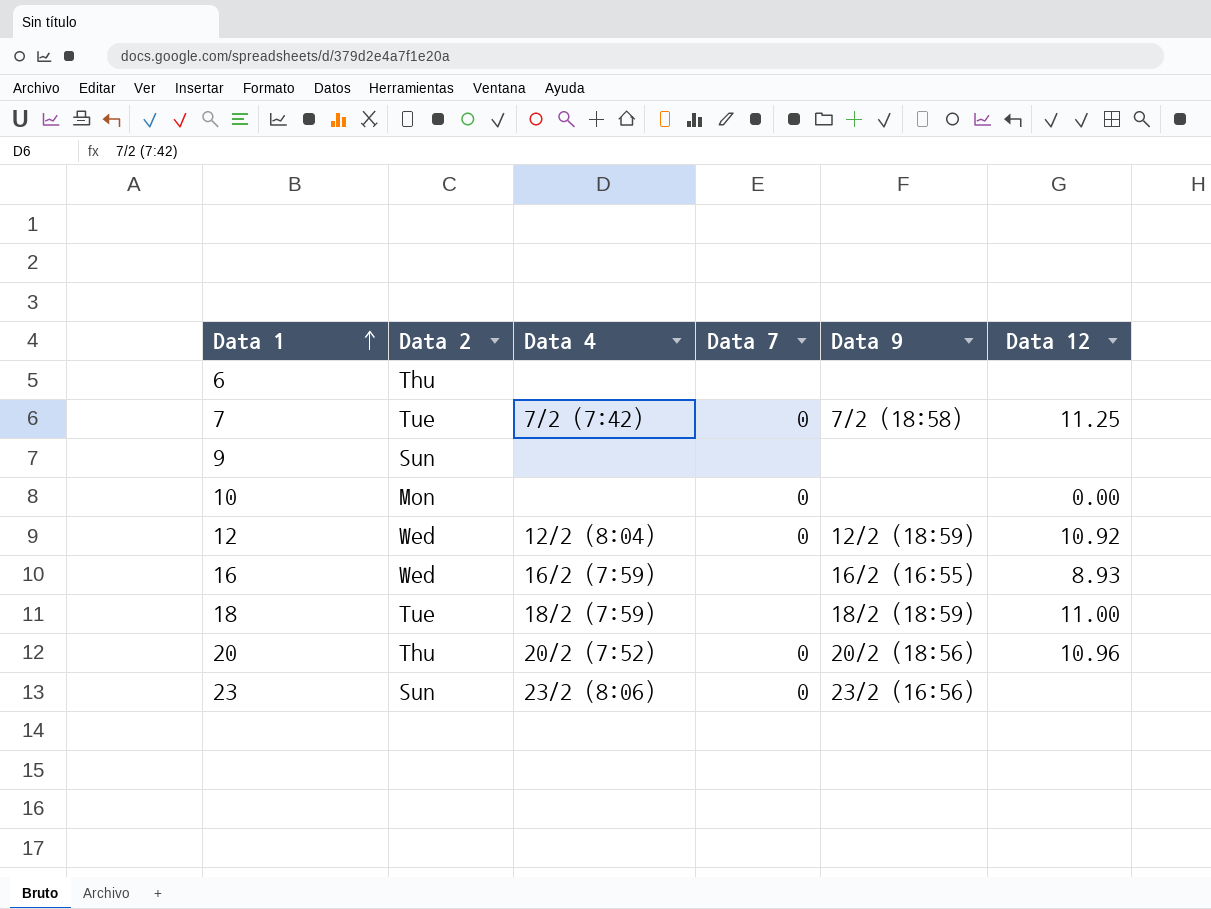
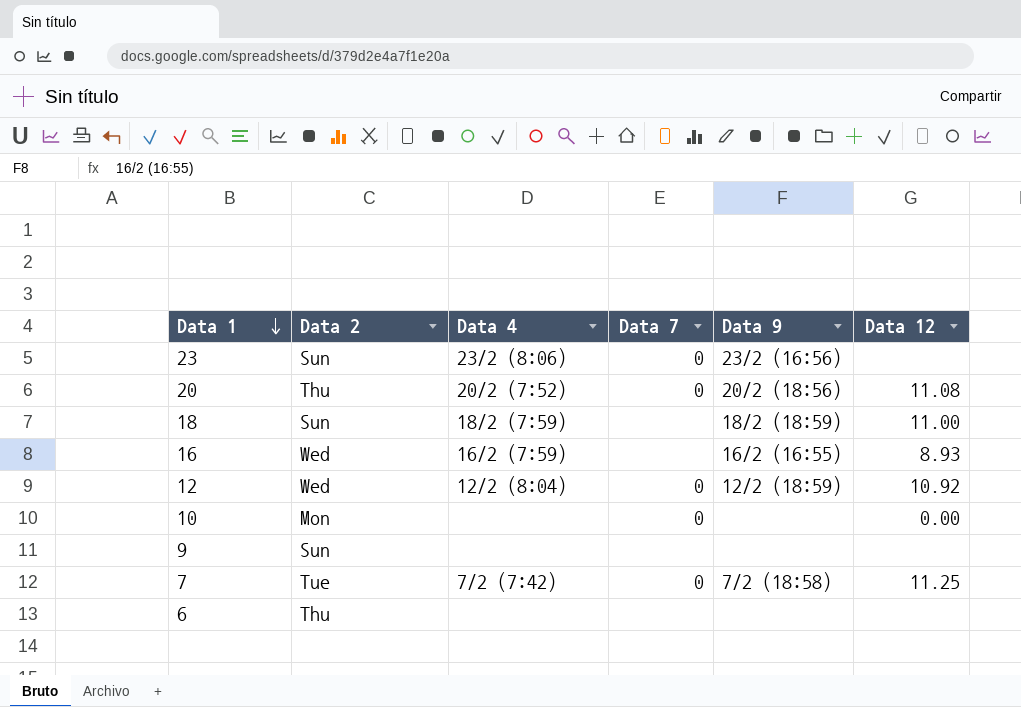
row order: Data 1 ascending -> Data 1 descending
20 | Data 12: 10.96 -> 11.08
18 | Data 2: Tue -> Sun

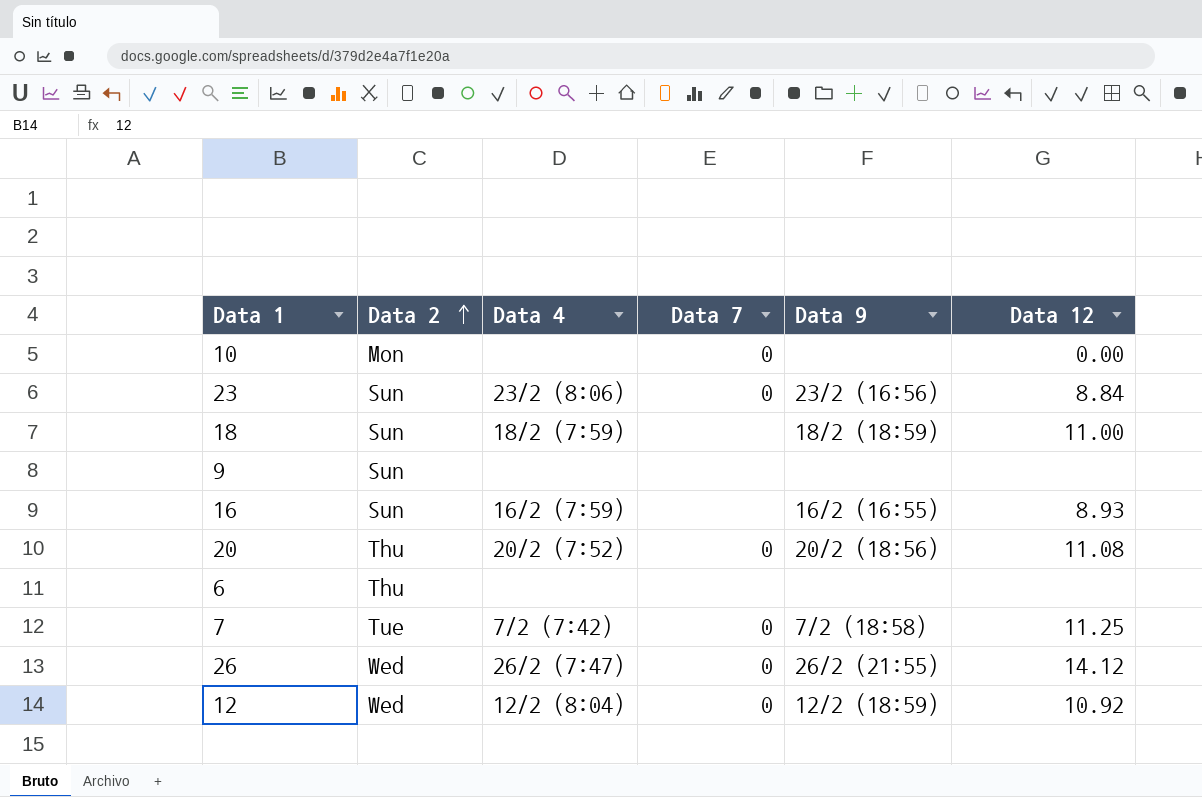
row order: Data 1 descending -> Data 2 ascending
23 | Data 12: none -> 8.84
16 | Data 2: Wed -> Sun
row 26: none -> Wed | 26/2 (7:47) | 0 | 26/2 (21:55) | 14.12

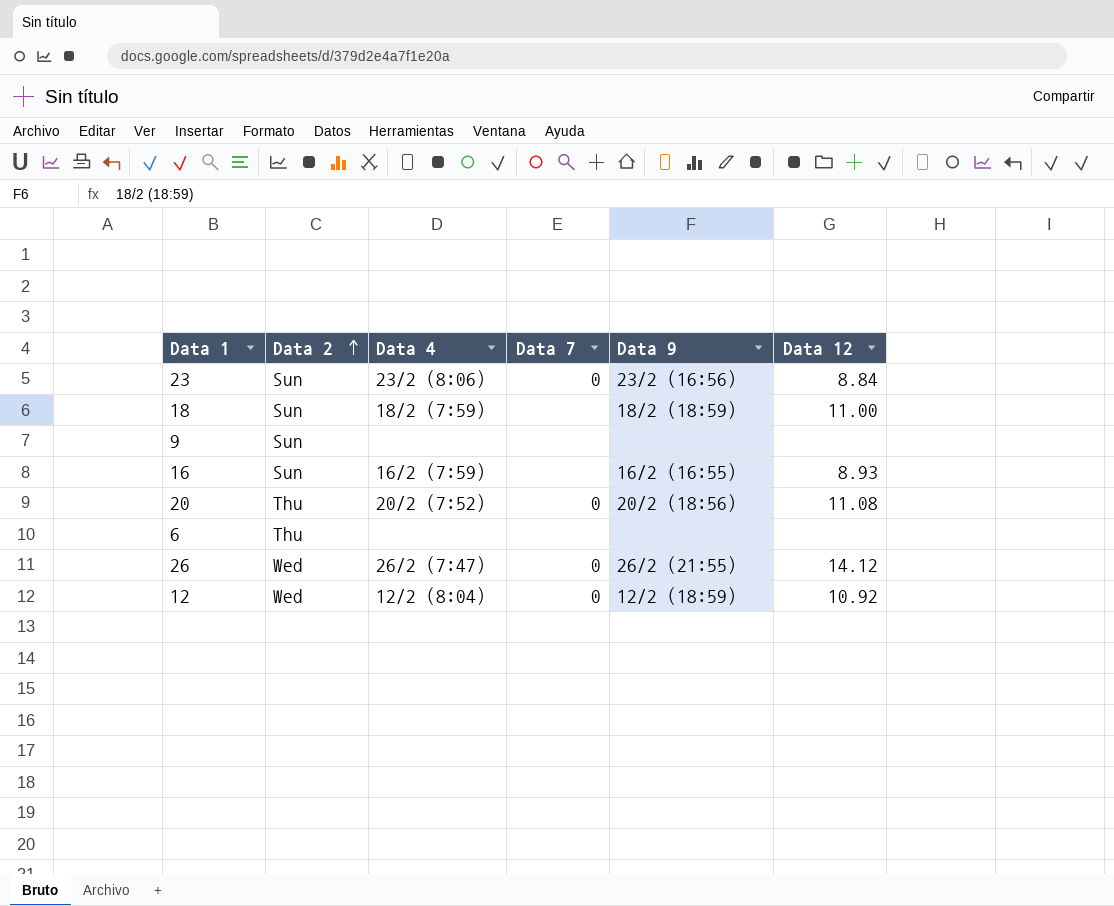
row 10: Mon | none | 0 | none | 0.00 -> none
row 7: Tue | 7/2 (7:42) | 0 | 7/2 (18:58) | 11.25 -> none

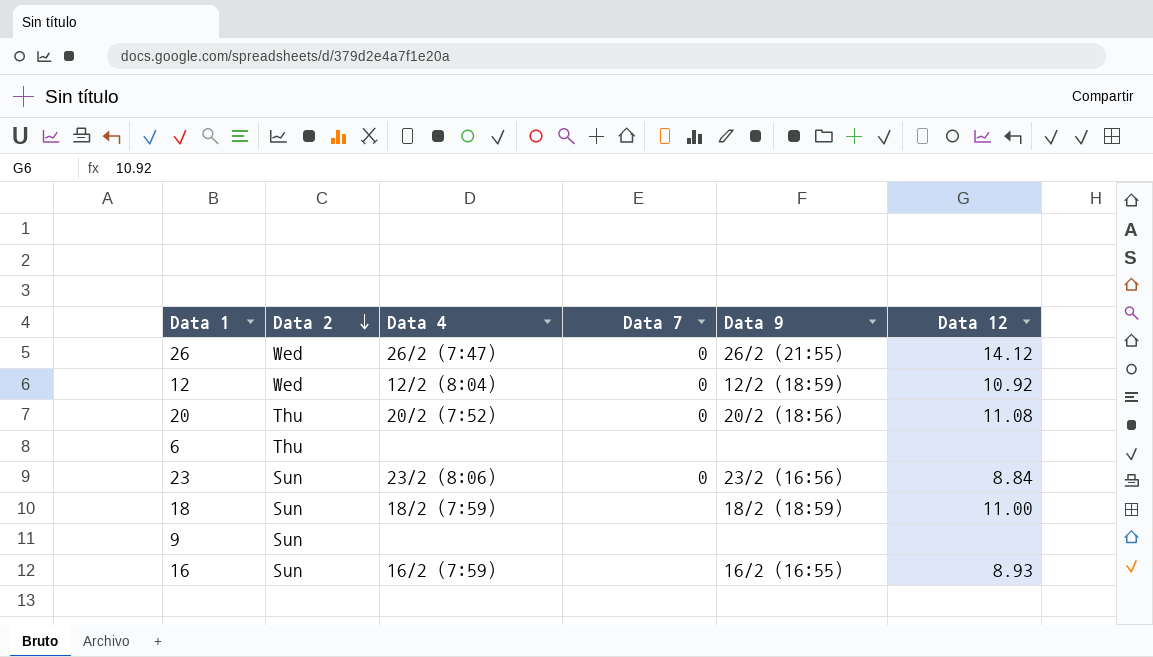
row order: Data 2 ascending -> Data 2 descending

